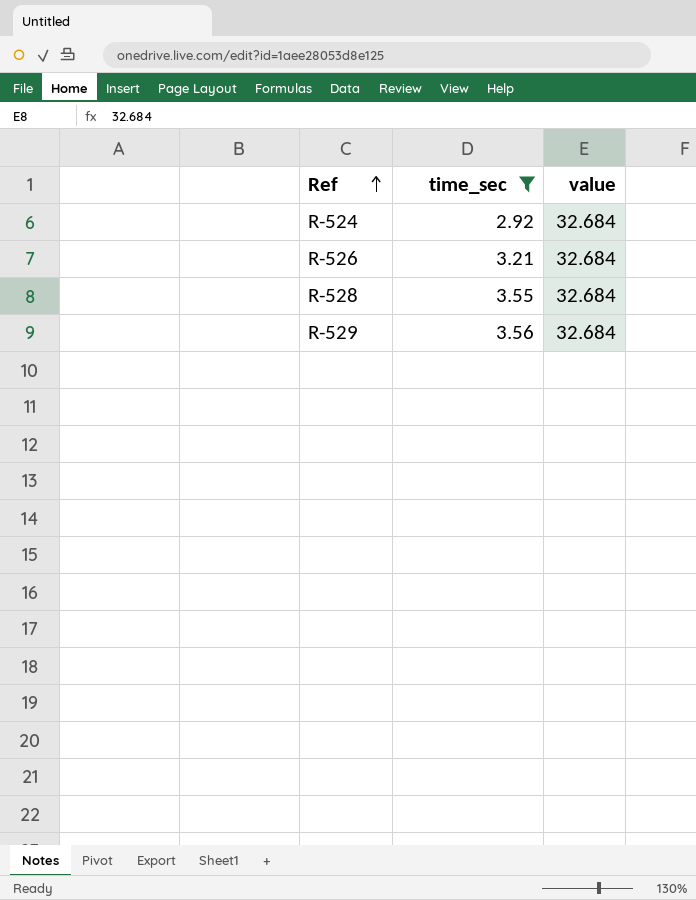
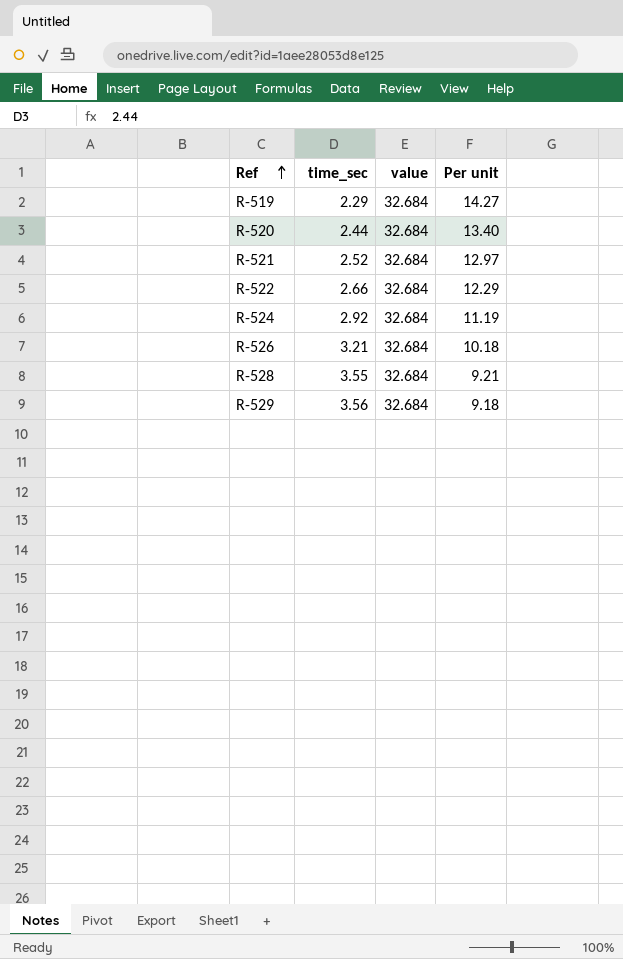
filter: time_sec >= 2.92 -> none
column Per unit | formula: none -> [value] / [time_sec]

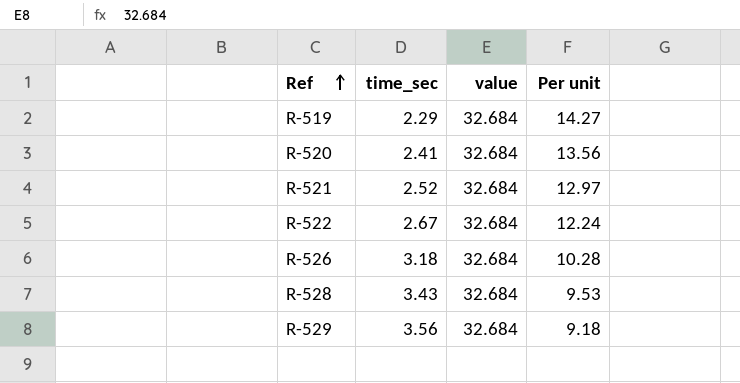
row R-524: 2.92 | 32.684 | 11.19 -> none
R-520 | time_sec: 2.44 -> 2.41
R-520 | Per unit: 13.40 -> 13.56
R-522 | time_sec: 2.66 -> 2.67
R-522 | Per unit: 12.29 -> 12.24
R-526 | time_sec: 3.21 -> 3.18
R-526 | Per unit: 10.18 -> 10.28
R-528 | time_sec: 3.55 -> 3.43
R-528 | Per unit: 9.21 -> 9.53

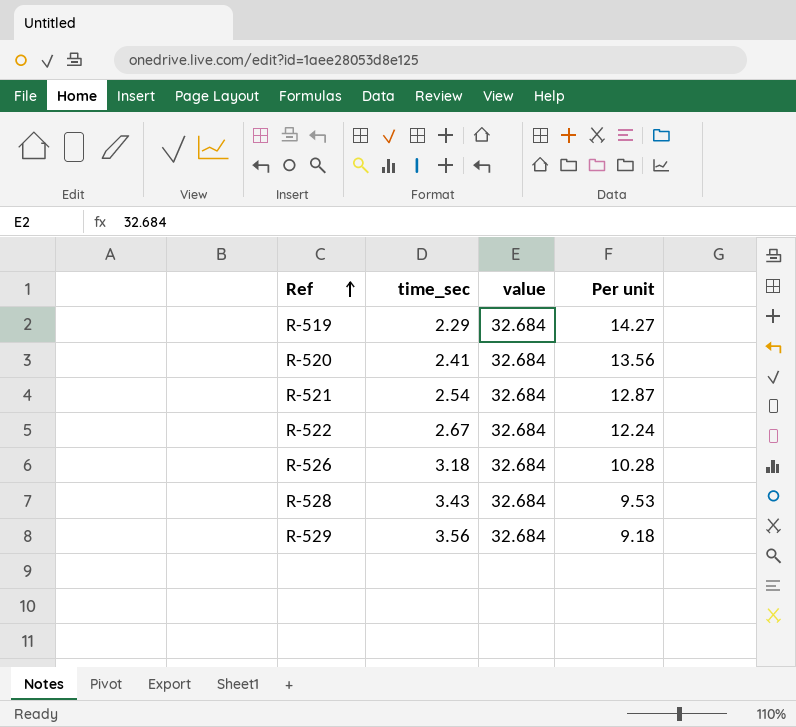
R-521 | time_sec: 2.52 -> 2.54
R-521 | Per unit: 12.97 -> 12.87

